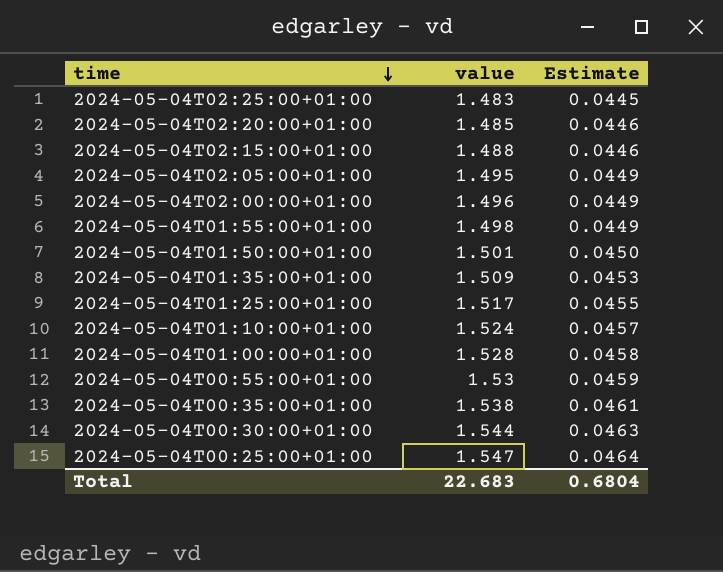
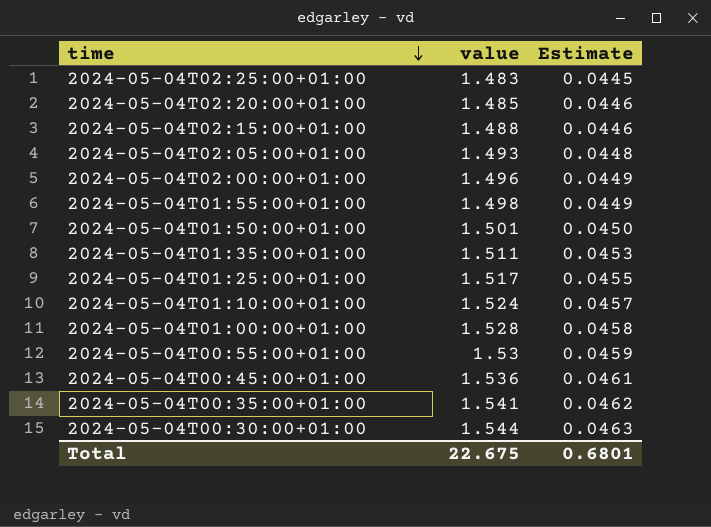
row 2024-05-04T00:25:00+01:00: 1.547 | 0.0464 -> none
2024-05-04T02:05:00+01:00 | value: 1.495 -> 1.493
2024-05-04T02:05:00+01:00 | Estimate: 0.0449 -> 0.0448
2024-05-04T01:35:00+01:00 | value: 1.509 -> 1.511
row 2024-05-04T00:45:00+01:00: none -> 1.536 | 0.0461
2024-05-04T00:35:00+01:00 | value: 1.538 -> 1.541
2024-05-04T00:35:00+01:00 | Estimate: 0.0461 -> 0.0462
Total | value: 22.683 -> 22.675
Total | Estimate: 0.6804 -> 0.6801

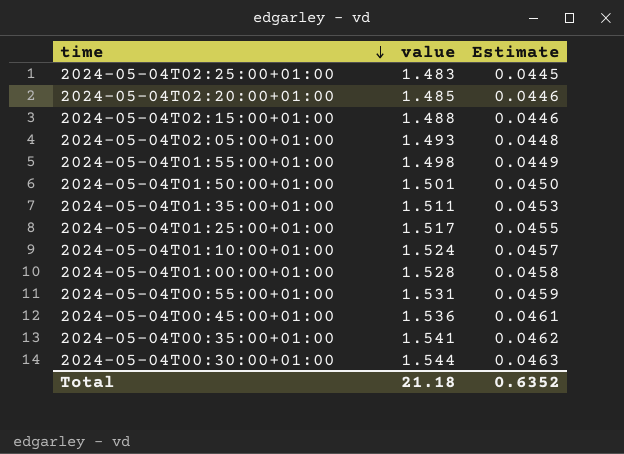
row 2024-05-04T02:00:00+01:00: 1.496 | 0.0449 -> none
2024-05-04T00:55:00+01:00 | value: 1.53 -> 1.531
Total | value: 22.675 -> 21.18
Total | Estimate: 0.6801 -> 0.6352

